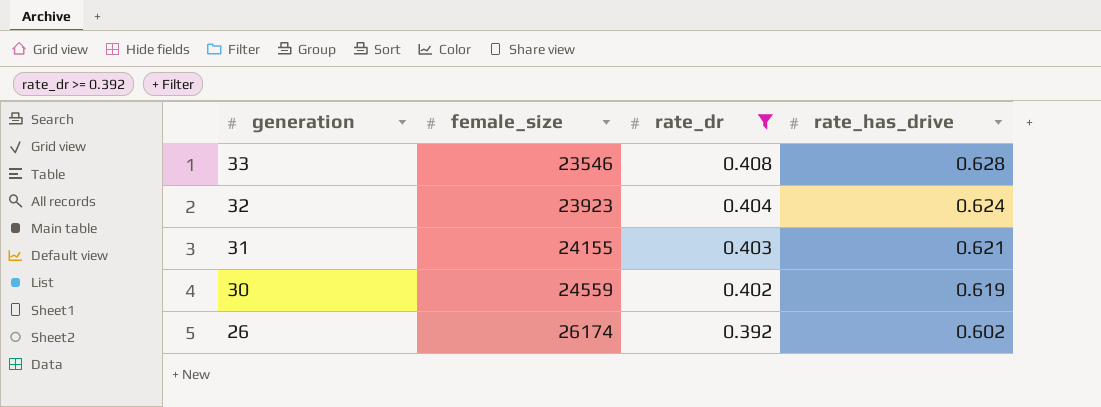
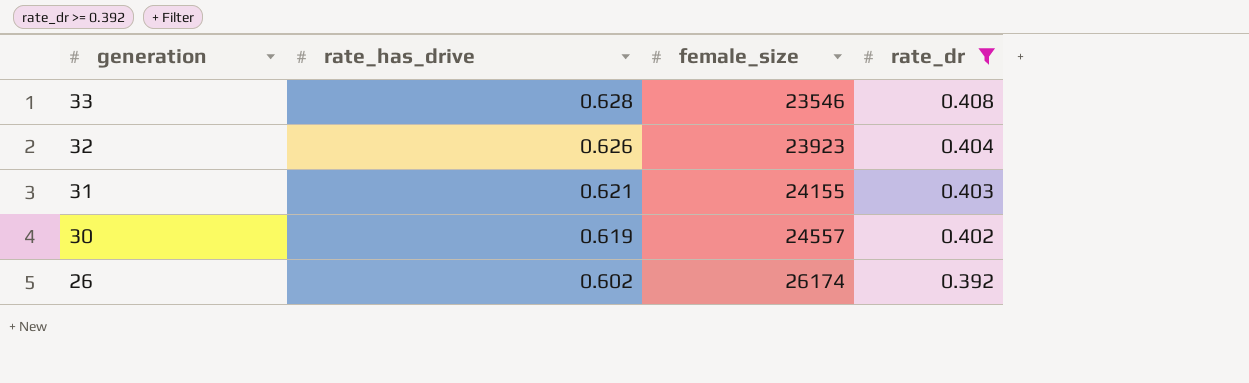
column rate_has_drive | position: 4 -> 2
32 | rate_has_drive: 0.624 -> 0.626
30 | female_size: 24559 -> 24557

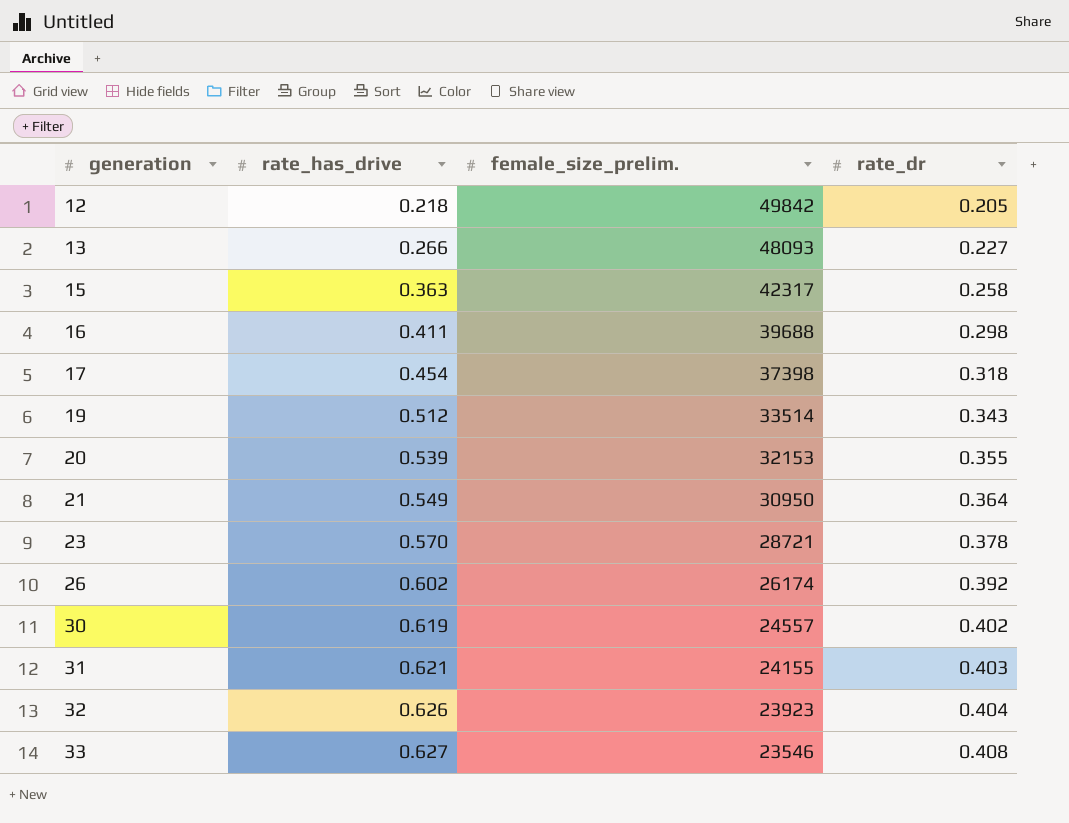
filter: rate_dr >= 0.392 -> none
row order: generation descending -> generation ascending
column name: female_size -> female_size_prelim.
33 | rate_has_drive: 0.628 -> 0.627

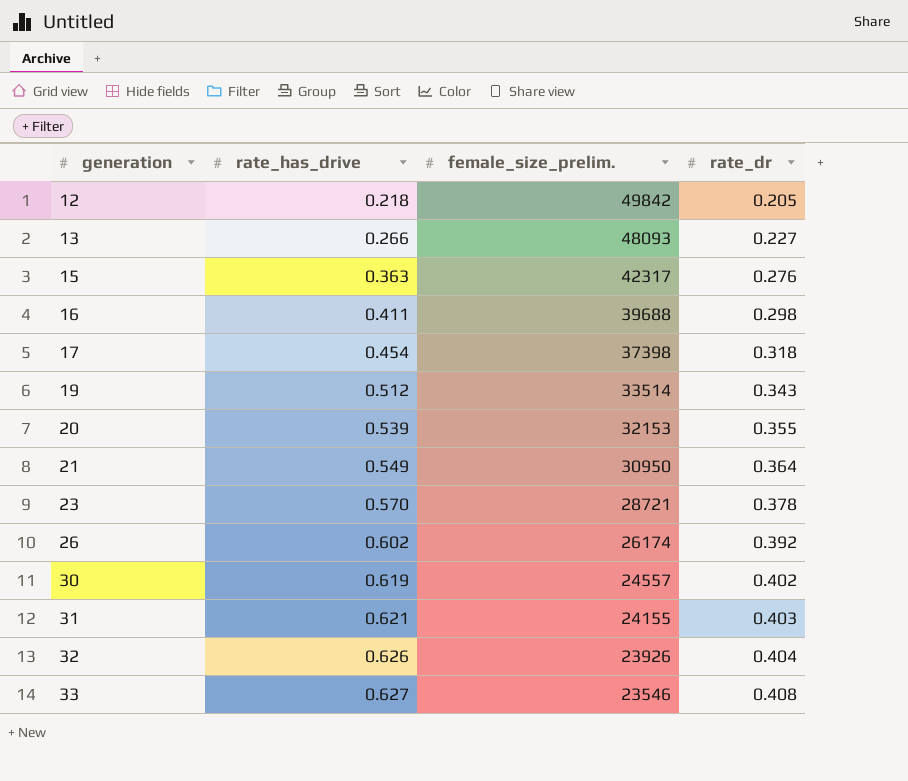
15 | rate_dr: 0.258 -> 0.276
32 | female_size_prelim.: 23923 -> 23926

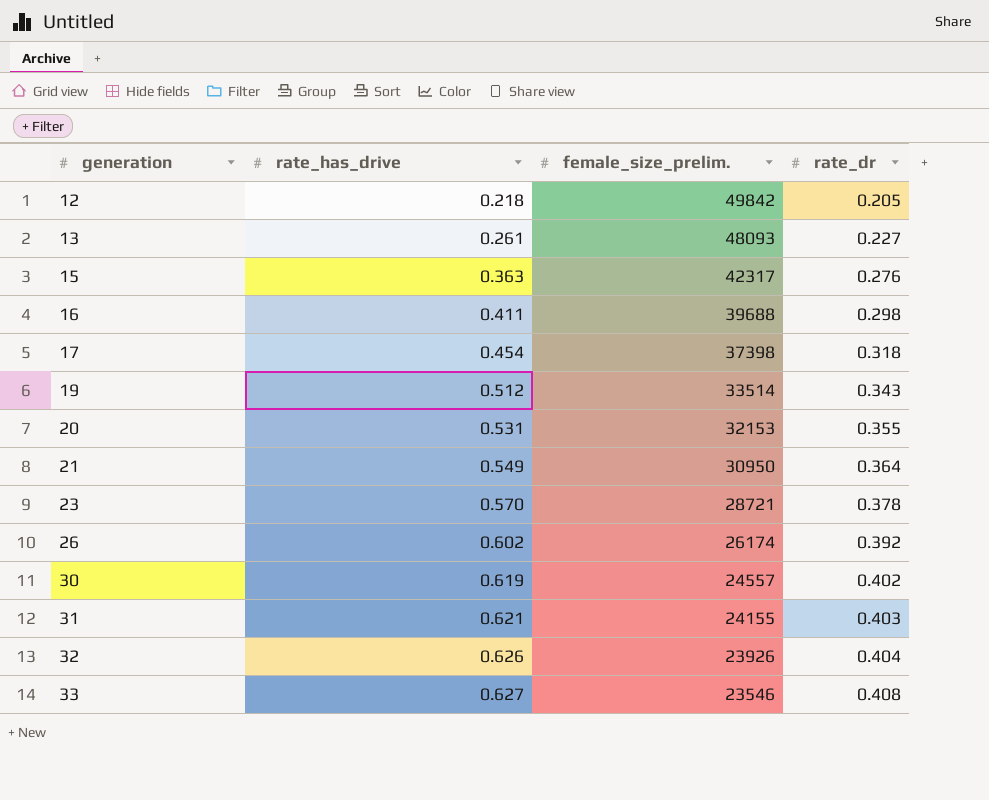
13 | rate_has_drive: 0.266 -> 0.261
20 | rate_has_drive: 0.539 -> 0.531

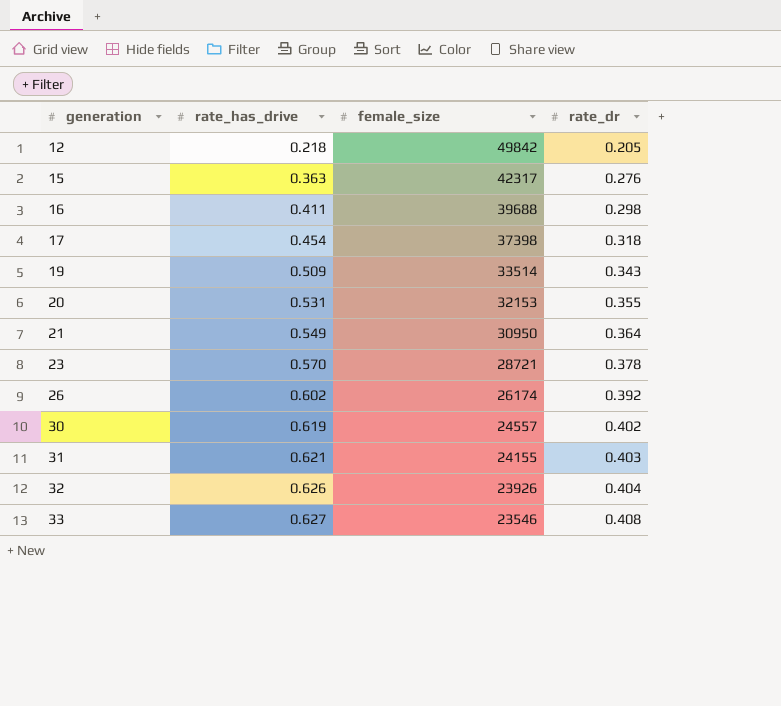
column name: female_size_prelim. -> female_size
row 13: 0.261 | 48093 | 0.227 -> none
19 | rate_has_drive: 0.512 -> 0.509

